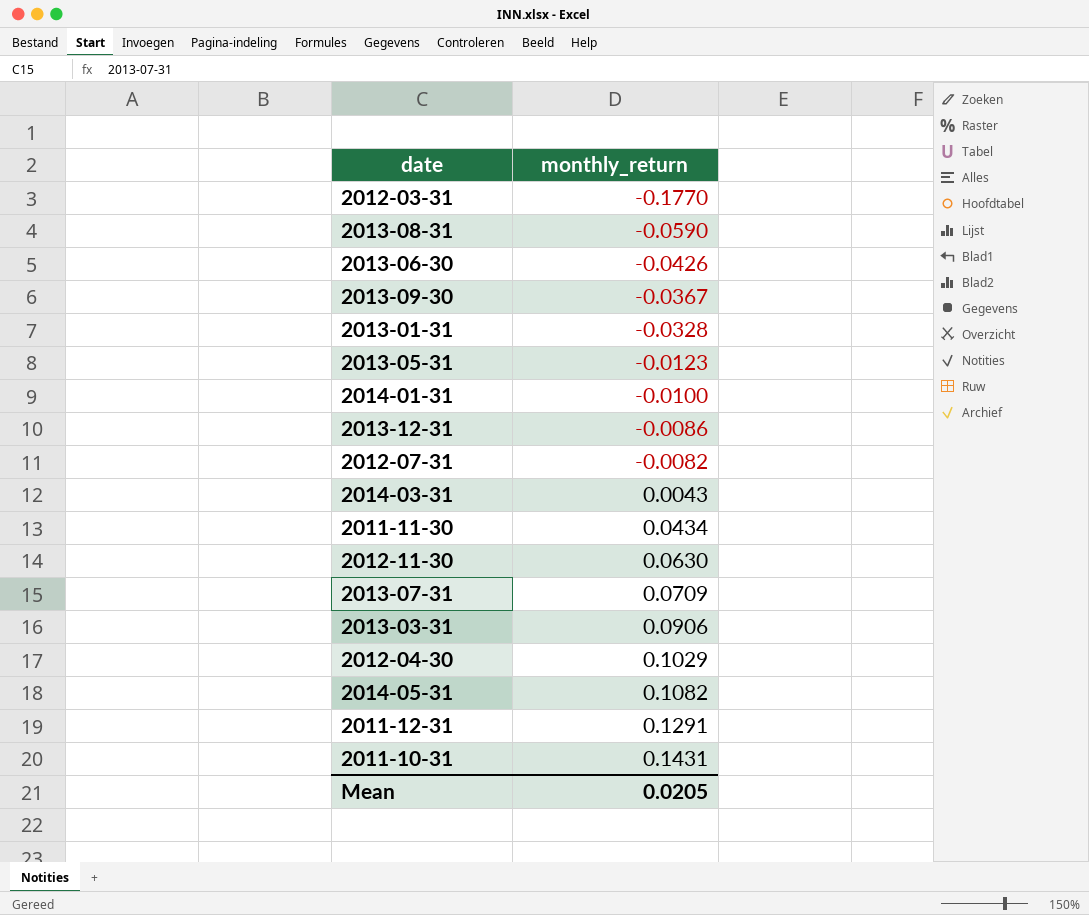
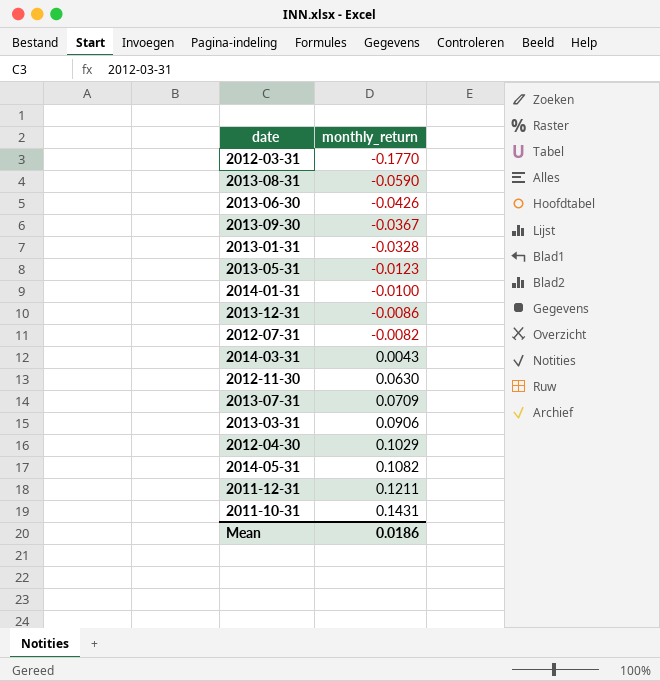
row 2011-11-30: 0.0434 -> none
2011-12-31 | monthly_return: 0.1291 -> 0.1211
Mean | monthly_return: 0.0205 -> 0.0186

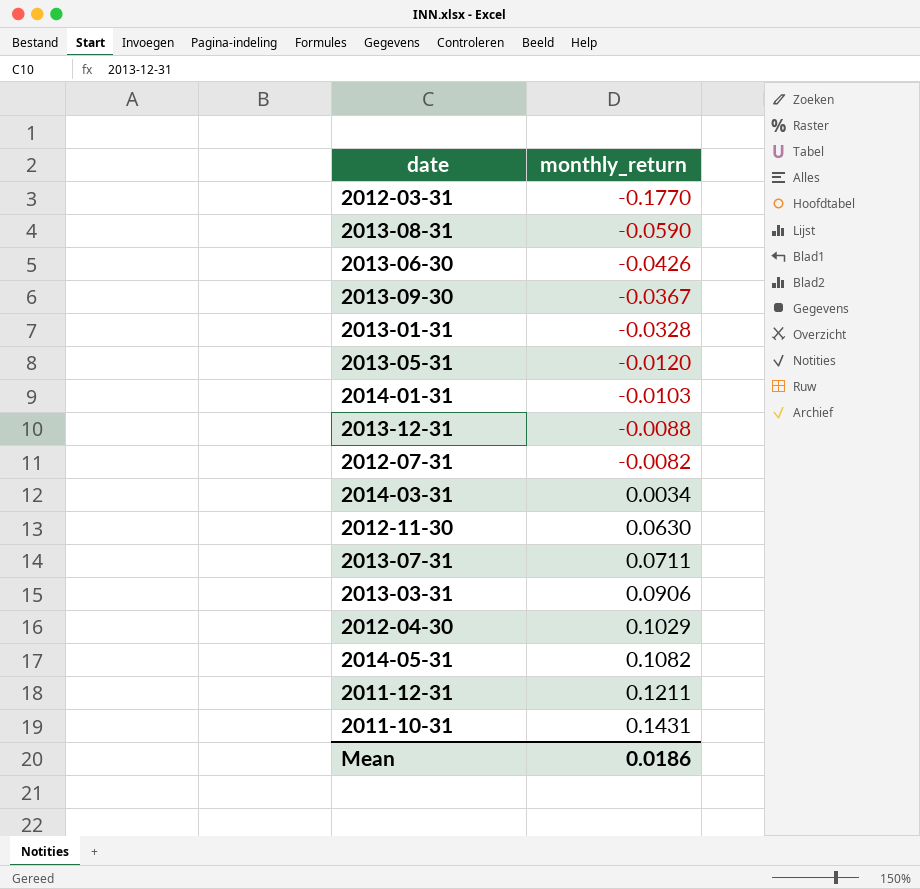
2013-05-31 | monthly_return: -0.0123 -> -0.0120
2014-01-31 | monthly_return: -0.0100 -> -0.0103
2013-12-31 | monthly_return: -0.0086 -> -0.0088
2014-03-31 | monthly_return: 0.0043 -> 0.0034
2013-07-31 | monthly_return: 0.0709 -> 0.0711

